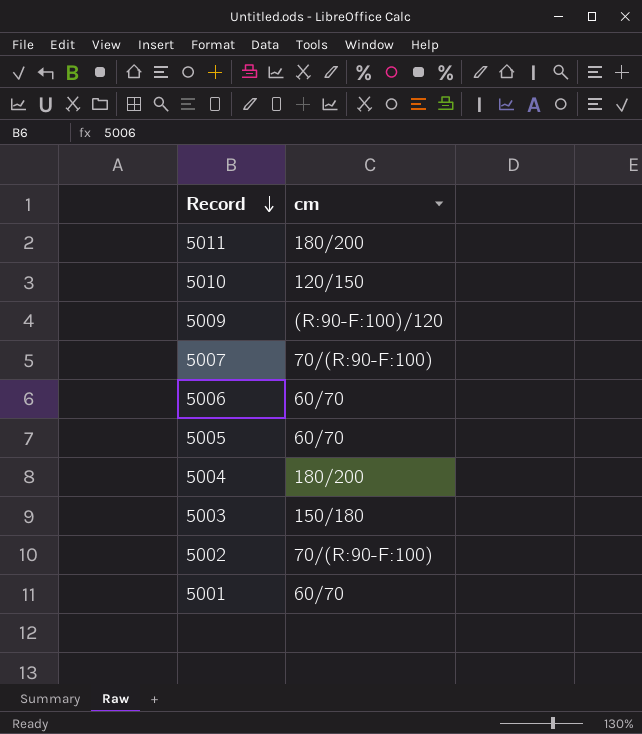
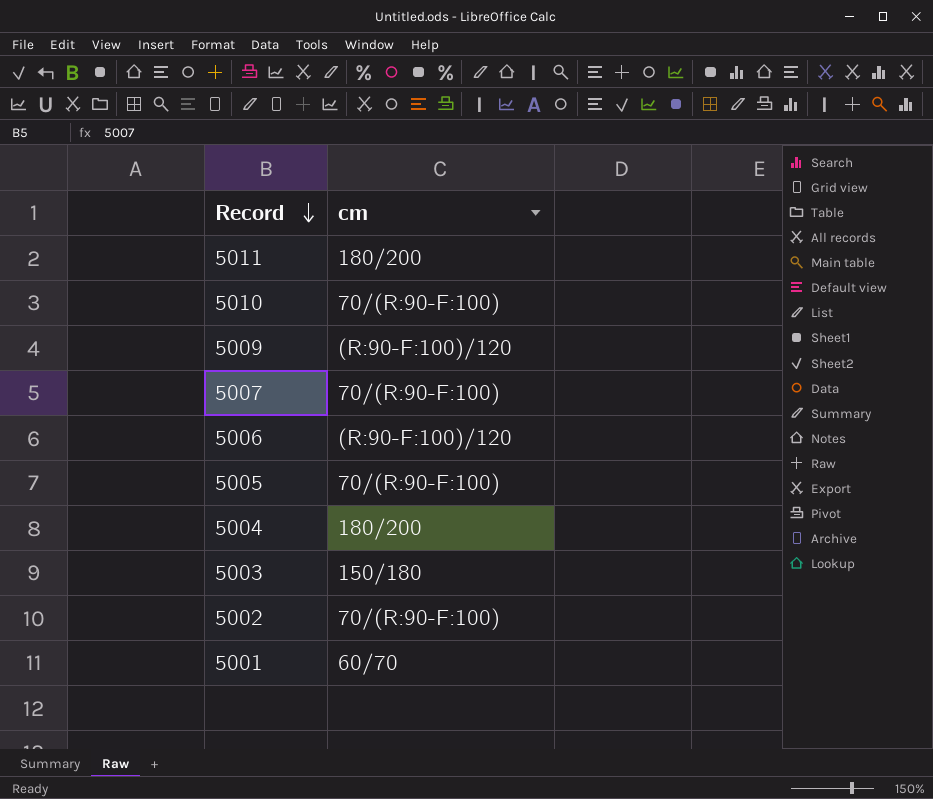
5010 | cm: 120/150 -> 70/(R:90-F:100)
5006 | cm: 60/70 -> (R:90-F:100)/120
5005 | cm: 60/70 -> 70/(R:90-F:100)

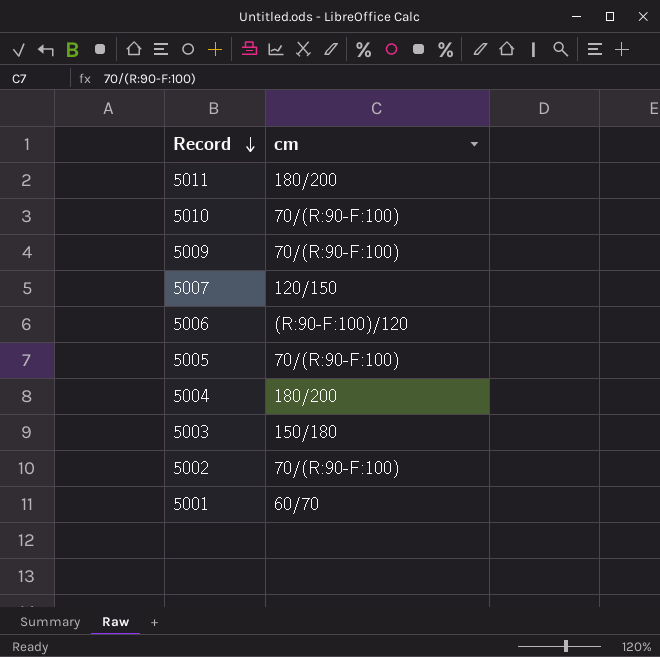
5009 | cm: (R:90-F:100)/120 -> 70/(R:90-F:100)
5007 | cm: 70/(R:90-F:100) -> 120/150

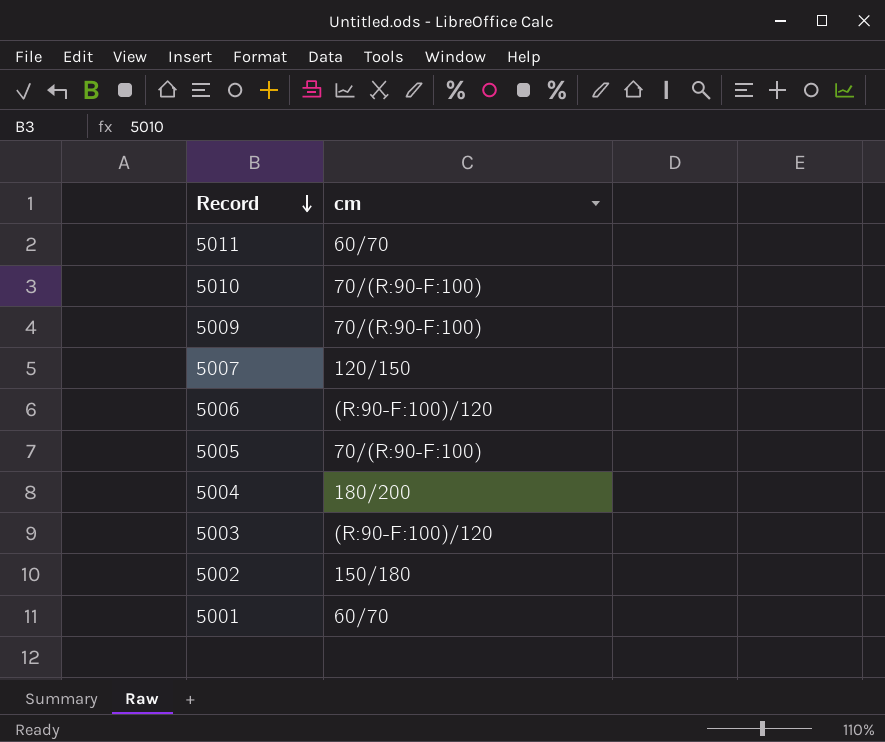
5011 | cm: 180/200 -> 60/70
5003 | cm: 150/180 -> (R:90-F:100)/120
5002 | cm: 70/(R:90-F:100) -> 150/180

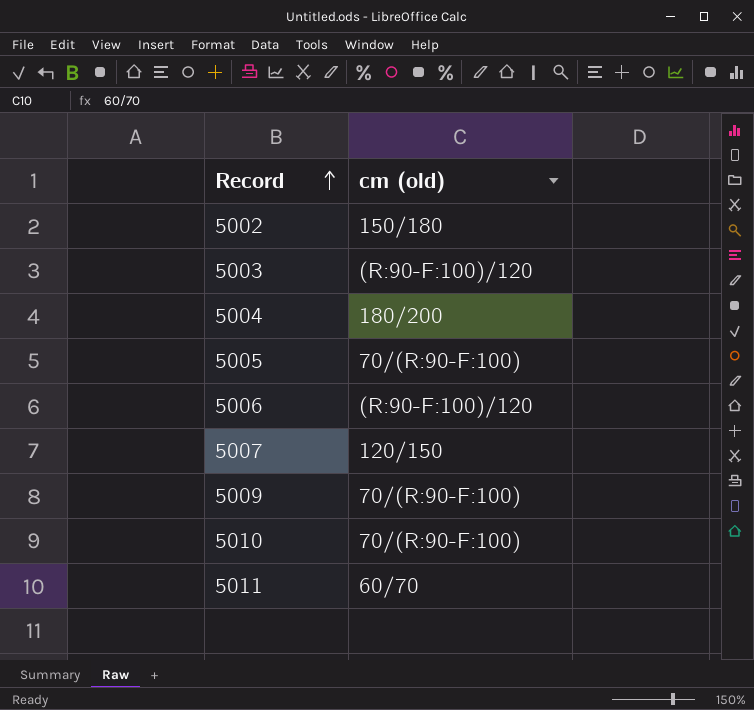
row order: Record descending -> Record ascending
column name: cm -> cm (old)
row 5001: 60/70 -> none

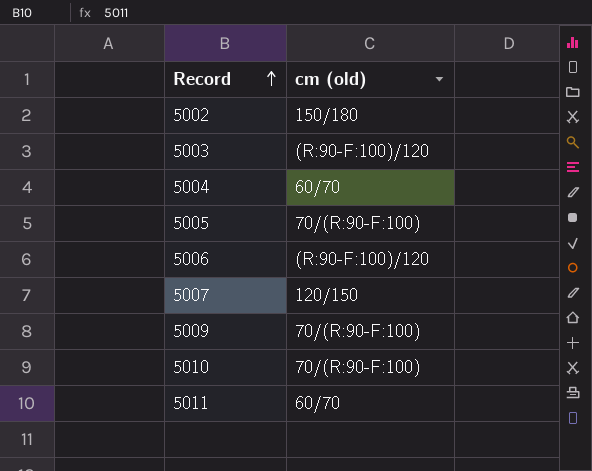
5004 | cm (old): 180/200 -> 60/70

